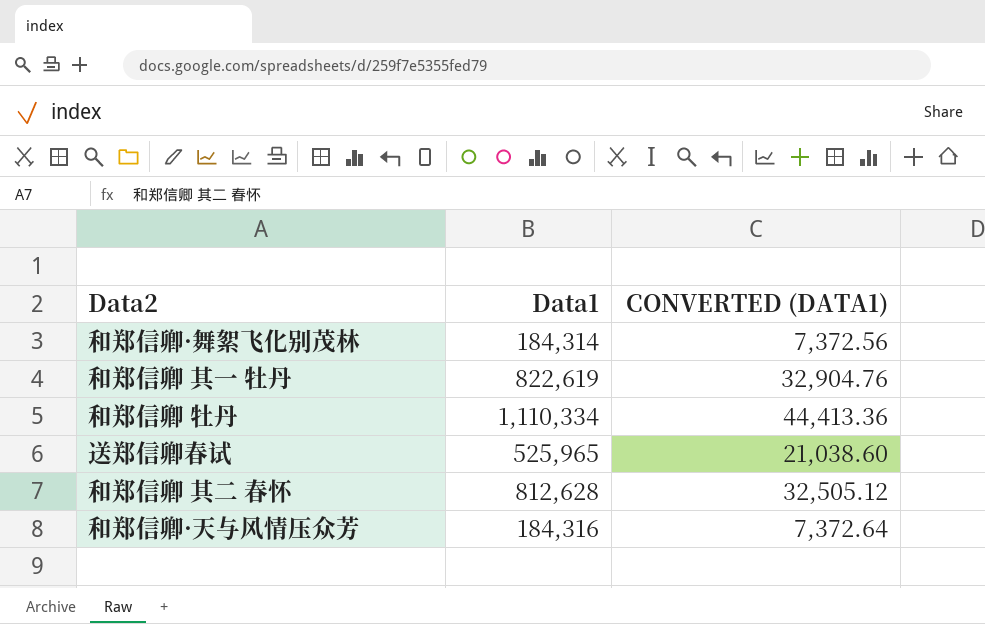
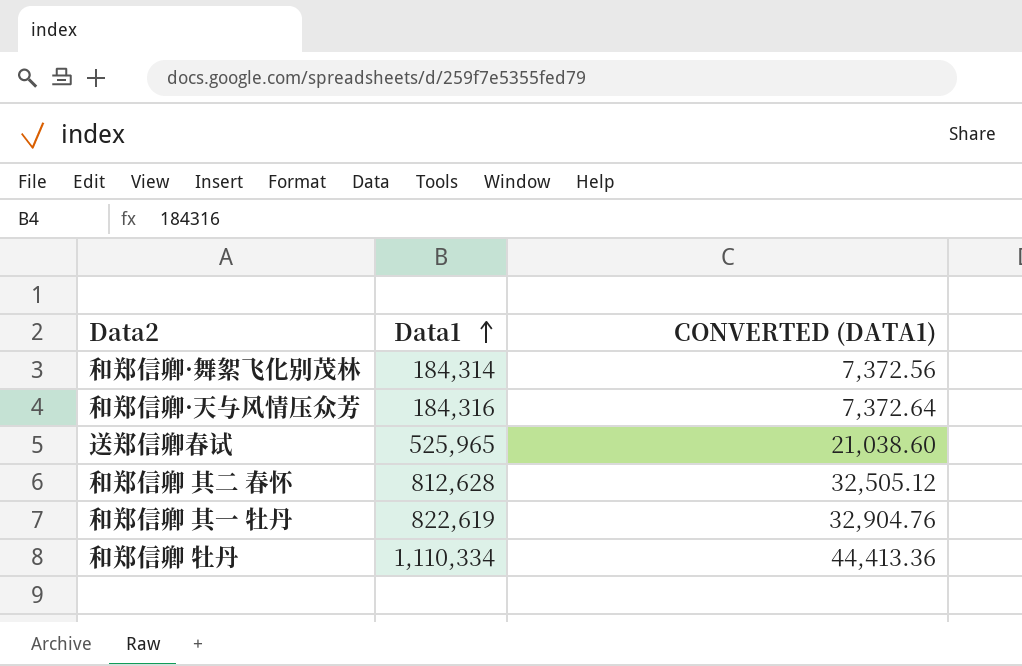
row order: none -> Data1 ascending

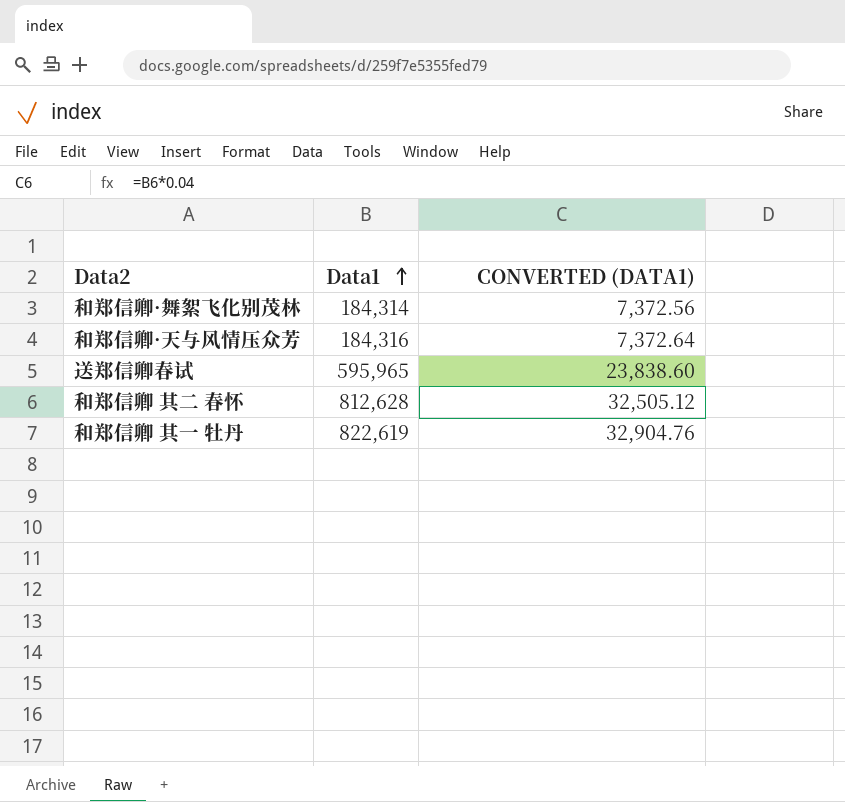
row 和郑信卿 牡丹: 1,110,334 | 44,413.36 -> none
送郑信卿春试 | Data1: 525,965 -> 595,965
送郑信卿春试 | CONVERTED (DATA1): 21,038.60 -> 23,838.60

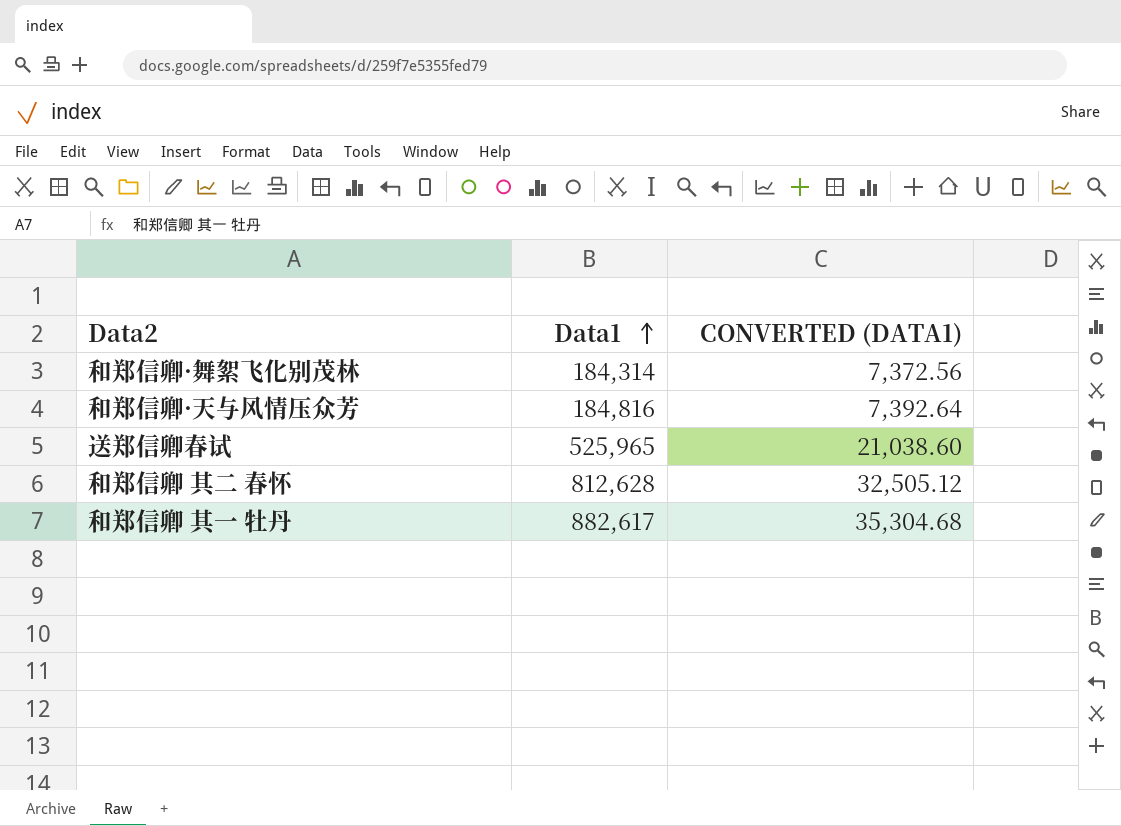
和郑信卿·天与风情压众芳 | Data1: 184,316 -> 184,816
和郑信卿·天与风情压众芳 | CONVERTED (DATA1): 7,372.64 -> 7,392.64
送郑信卿春试 | Data1: 595,965 -> 525,965
送郑信卿春试 | CONVERTED (DATA1): 23,838.60 -> 21,038.60
和郑信卿 其一 牡丹 | Data1: 822,619 -> 882,617
和郑信卿 其一 牡丹 | CONVERTED (DATA1): 32,904.76 -> 35,304.68

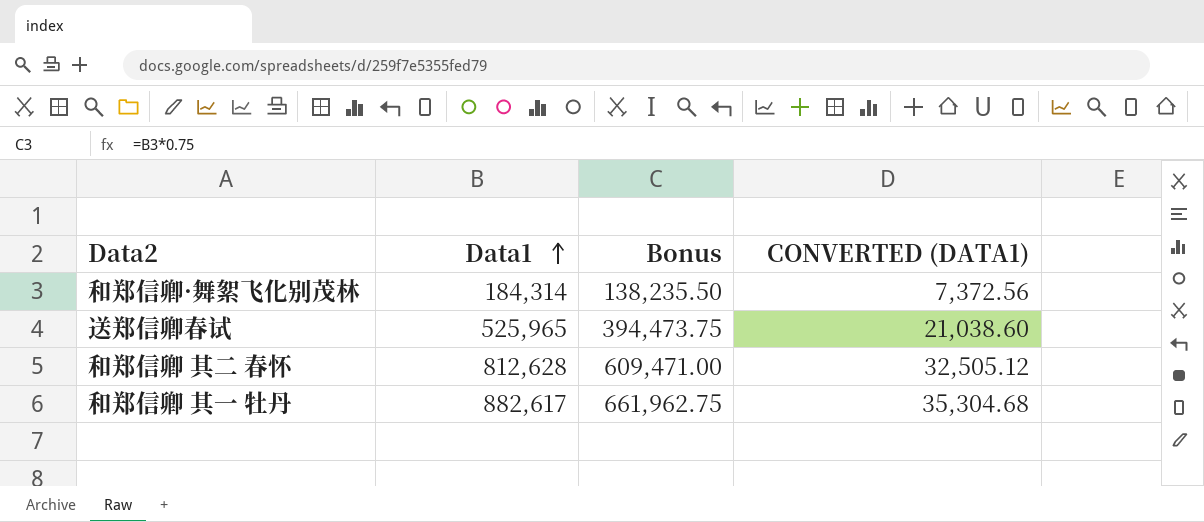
column Bonus | formula: none -> [Data1] * 0.75
row 和郑信卿·天与风情压众芳: 184,816 | 7,392.64 -> none

